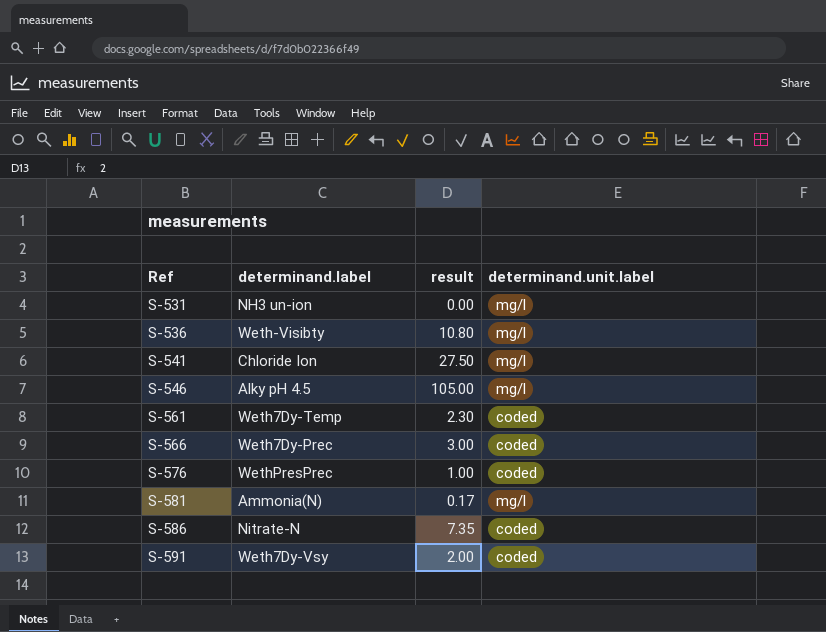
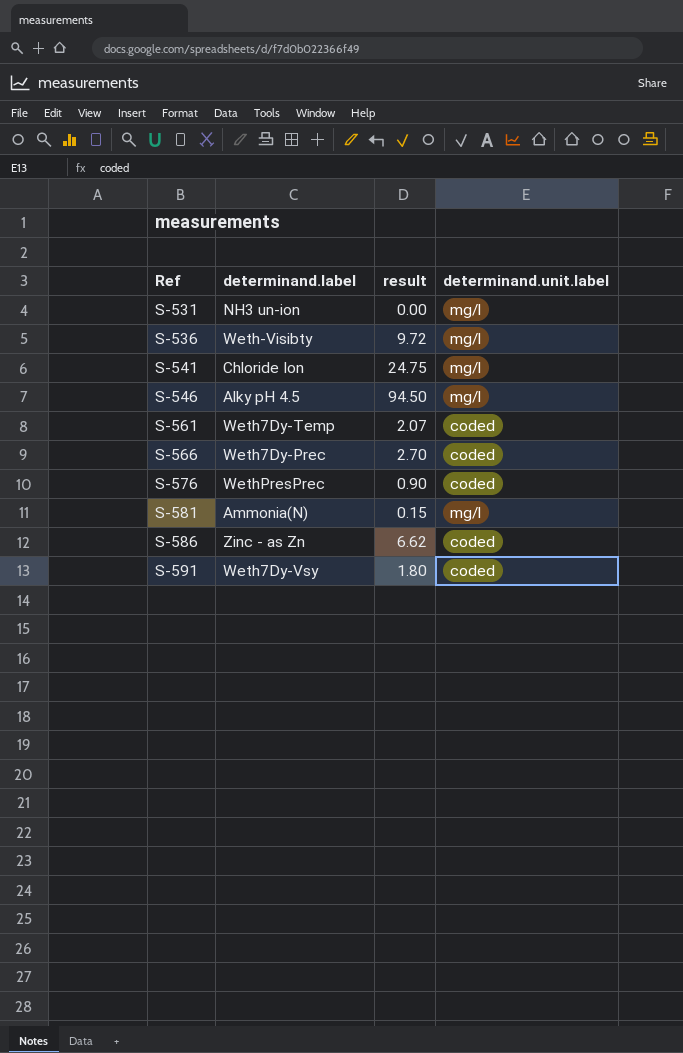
S-536 | result: 10.80 -> 9.72
S-541 | result: 27.50 -> 24.75
S-546 | result: 105.00 -> 94.50
S-561 | result: 2.30 -> 2.07
S-566 | result: 3.00 -> 2.70
S-576 | result: 1.00 -> 0.90
S-581 | result: 0.17 -> 0.15
S-586 | determinand.label: Nitrate-N -> Zinc - as Zn
S-586 | result: 7.35 -> 6.62
S-591 | result: 2.00 -> 1.80

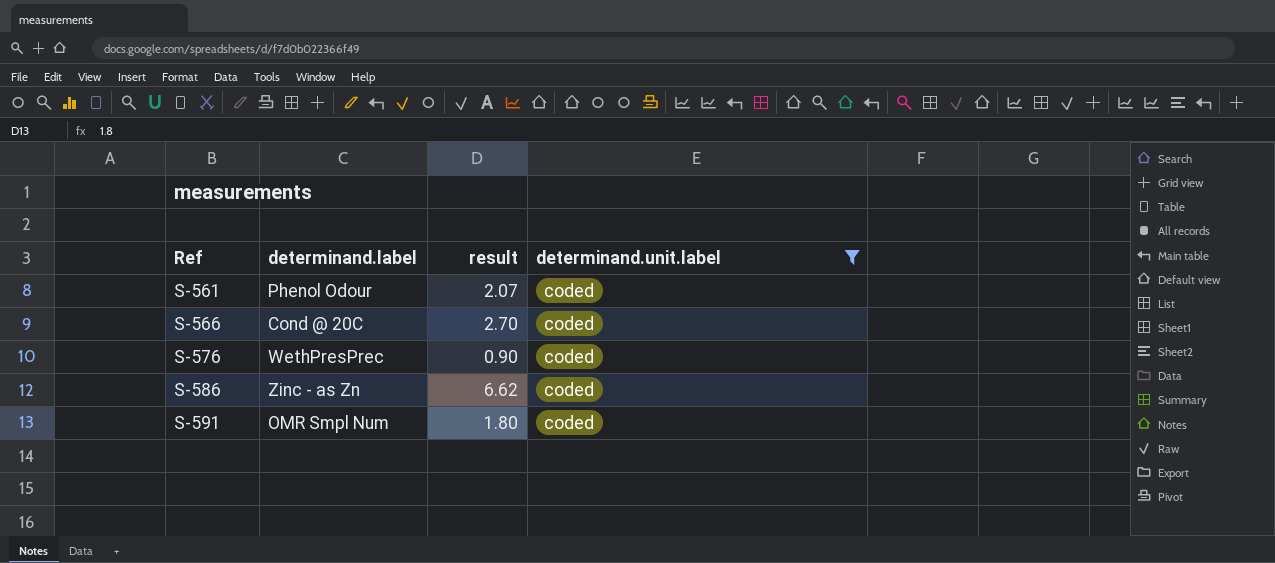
filter: none -> determinand.unit.label = coded
S-561 | determinand.label: Weth7Dy-Temp -> Phenol Odour
S-566 | determinand.label: Weth7Dy-Prec -> Cond @ 20C
S-591 | determinand.label: Weth7Dy-Vsy -> OMR Smpl Num

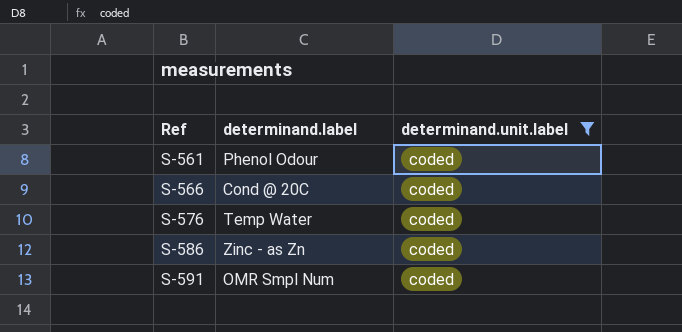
column result | position: 3 -> none
S-576 | determinand.label: WethPresPrec -> Temp Water

